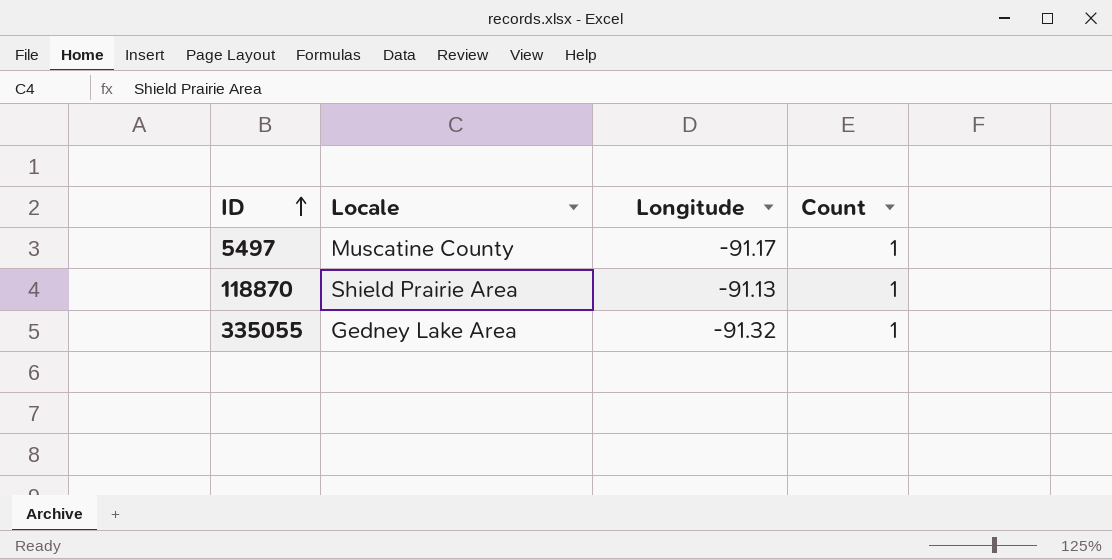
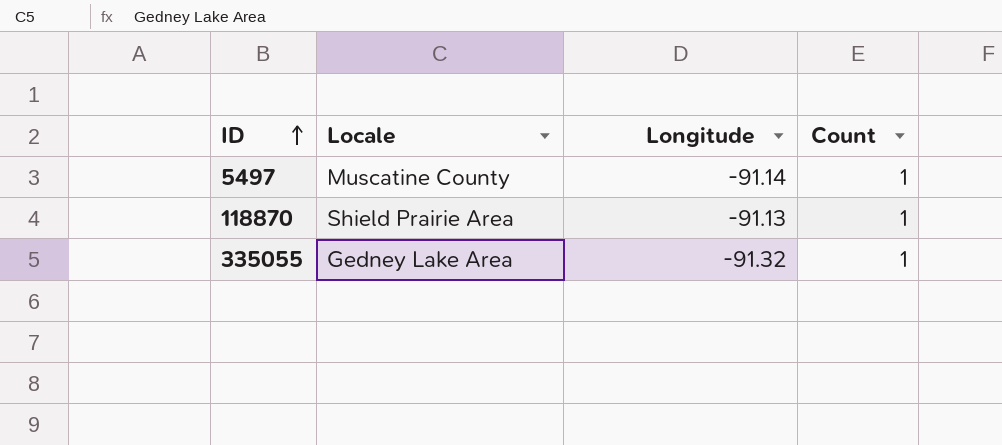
5497 | Longitude: -91.17 -> -91.14

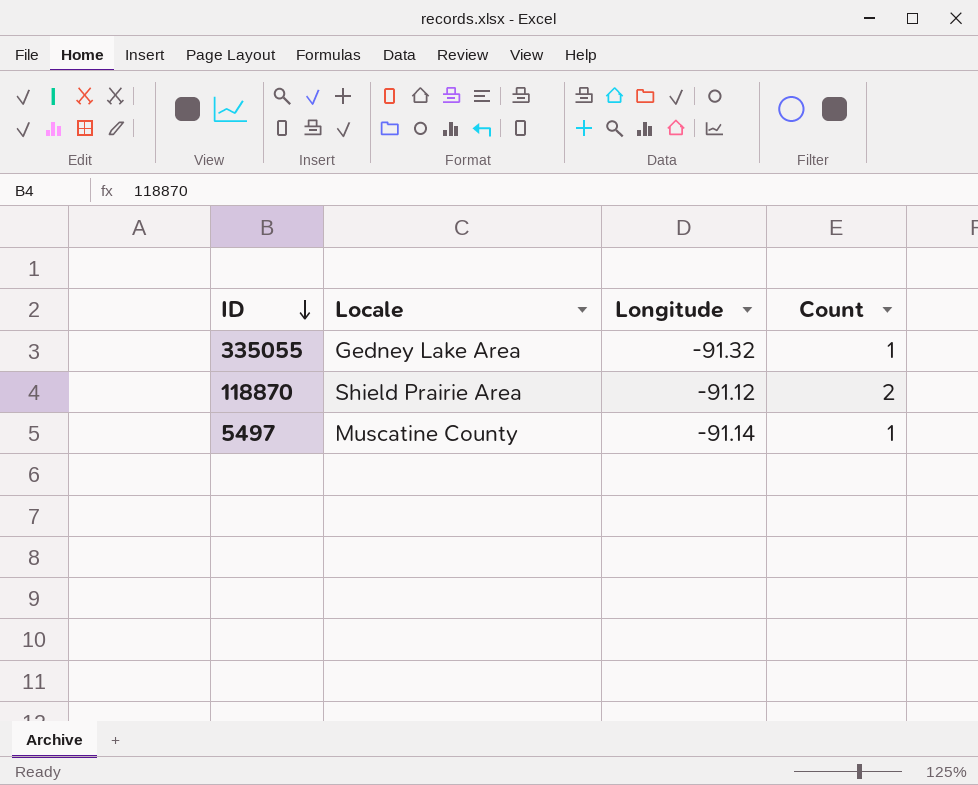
row order: ID ascending -> ID descending
118870 | Longitude: -91.13 -> -91.12
118870 | Count: 1 -> 2

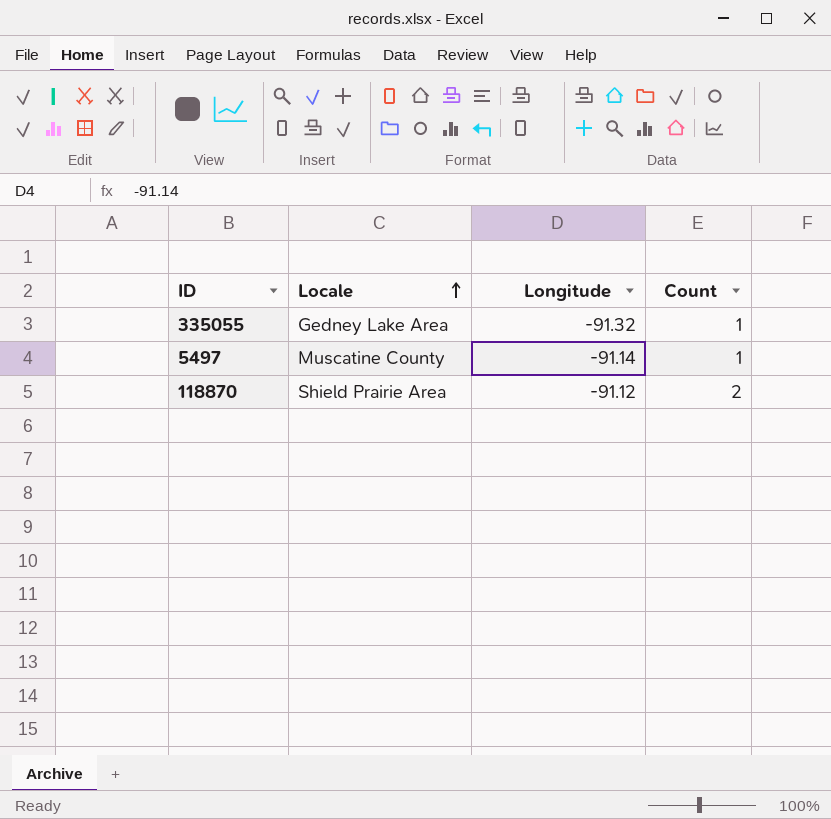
row order: ID descending -> Locale ascending

